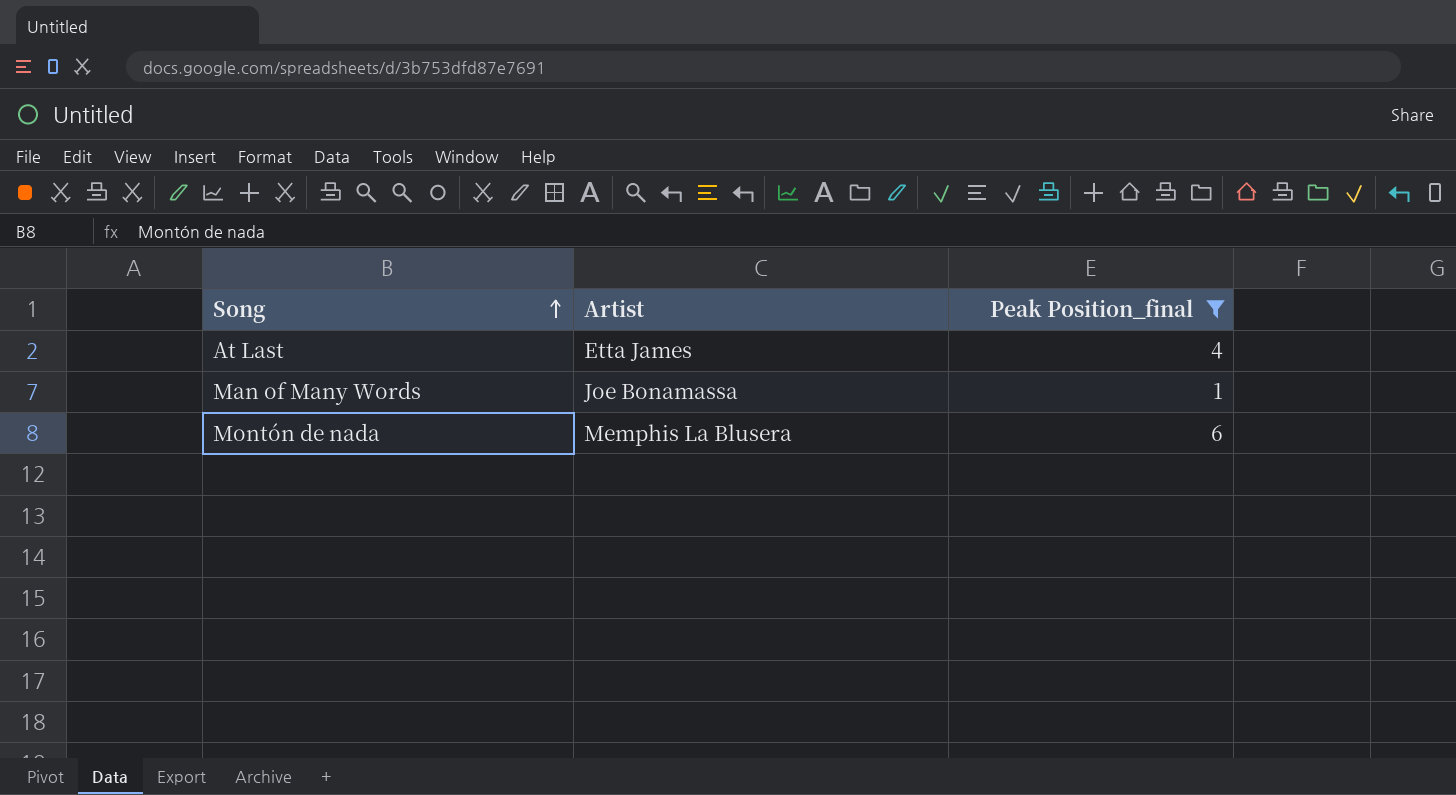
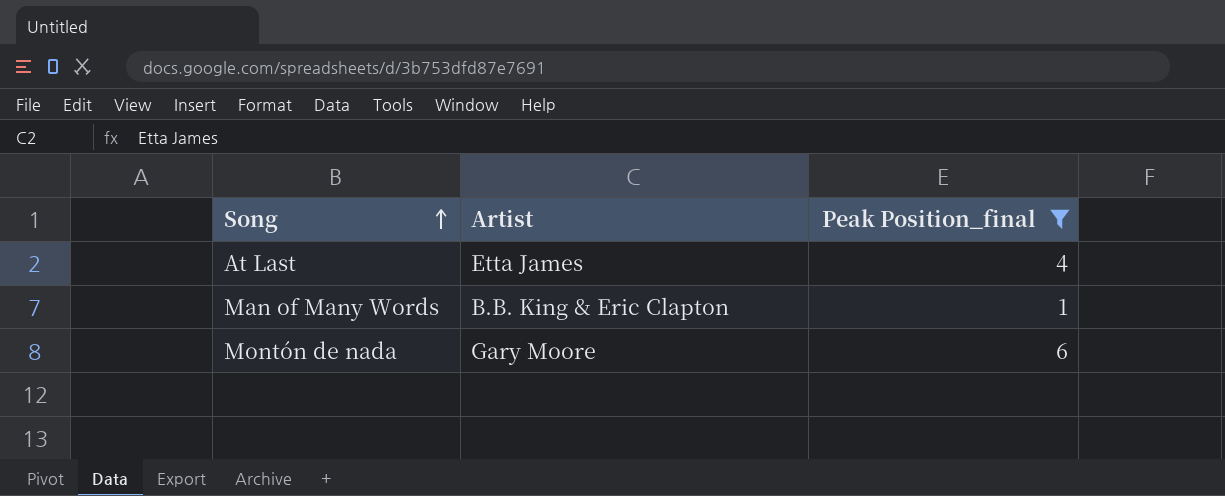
Man of Many Words | Artist: Joe Bonamassa -> B.B. King & Eric Clapton
Montón de nada | Artist: Memphis La Blusera -> Gary Moore

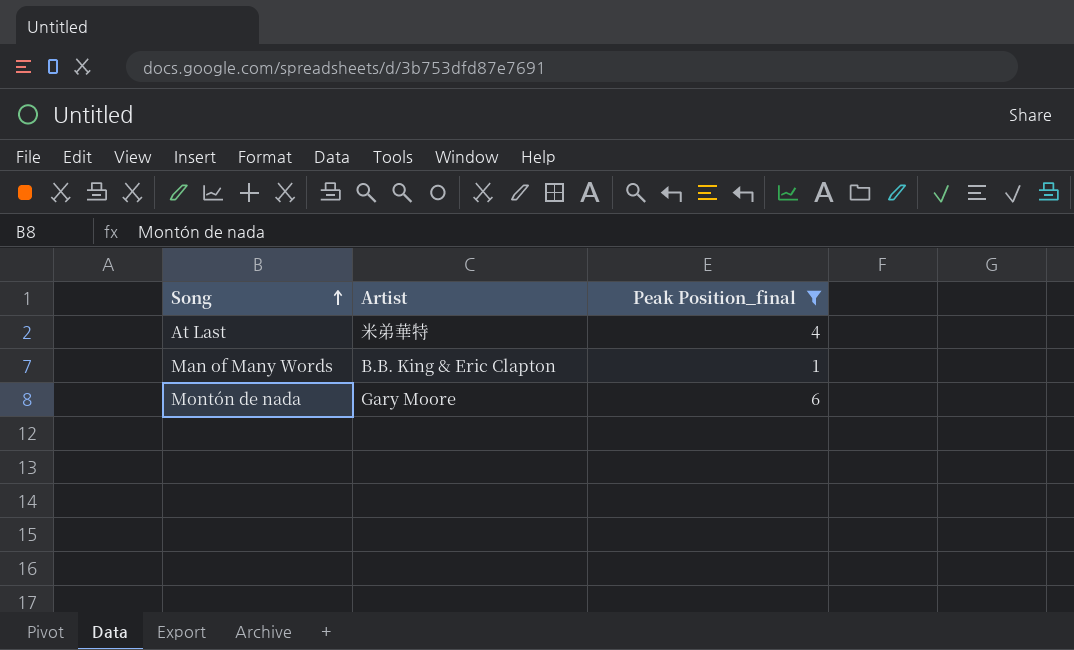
At Last | Artist: Etta James -> 米弟華特

